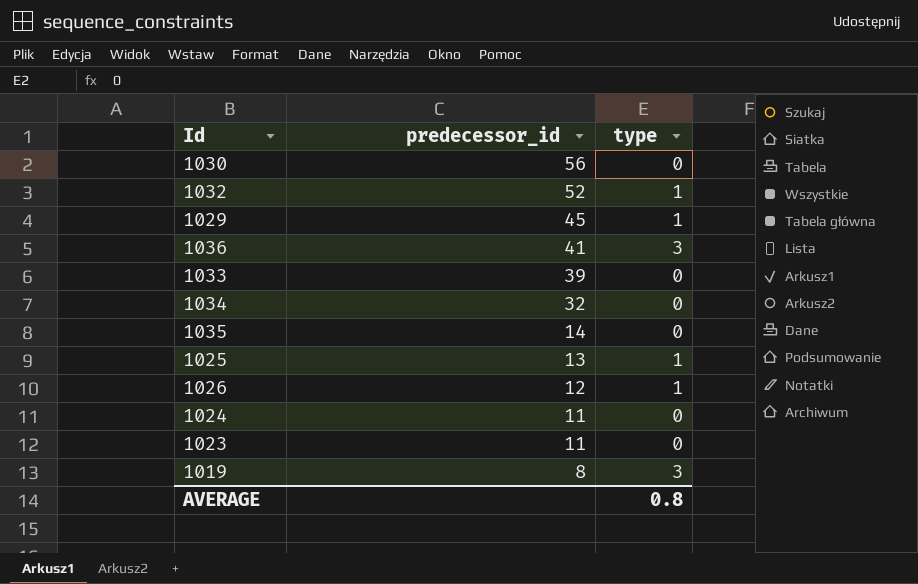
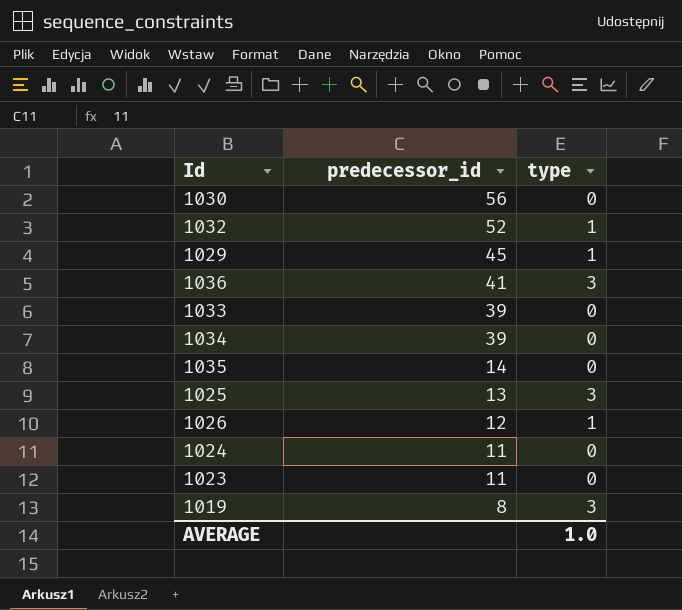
1034 | predecessor_id: 32 -> 39
1025 | type: 1 -> 3
AVERAGE | type: 0.8 -> 1.0

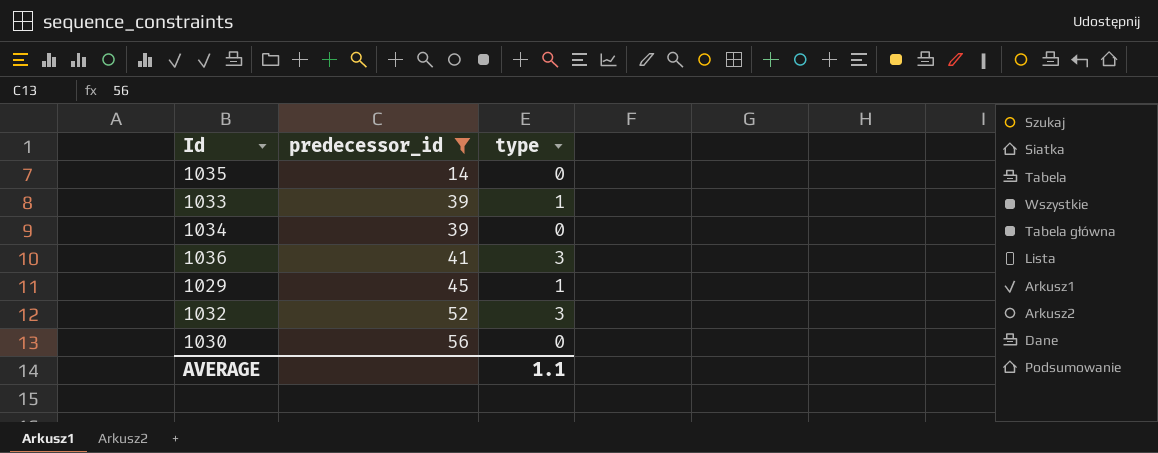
filter: none -> predecessor_id >= 14
row order: predecessor_id descending -> predecessor_id ascending
1033 | type: 0 -> 1
1032 | type: 1 -> 3
AVERAGE | type: 1.0 -> 1.1

